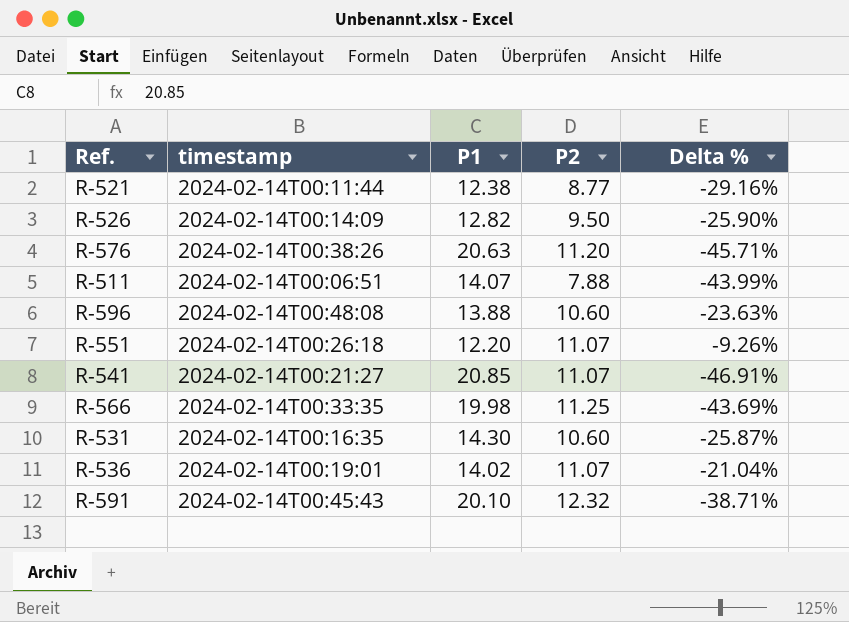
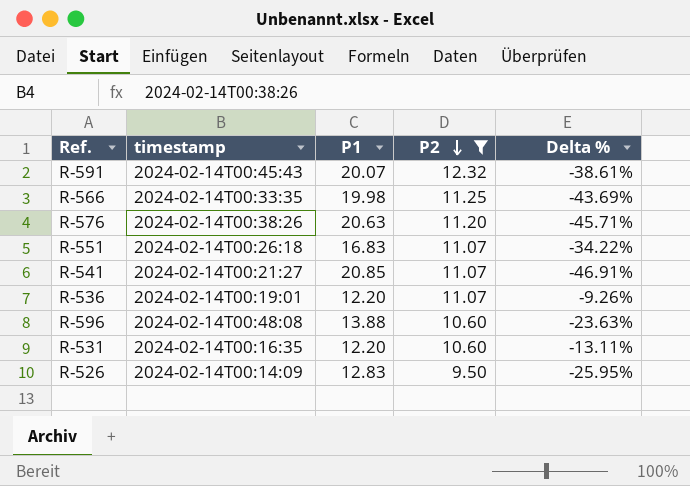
filter: none -> P2 >= 9.50
row order: none -> P2 descending
R-591 | P1: 20.10 -> 20.07
R-591 | Delta %: -38.71% -> -38.61%
R-551 | P1: 12.20 -> 16.83
R-551 | Delta %: -9.26% -> -34.22%
R-536 | P1: 14.02 -> 12.20
R-536 | Delta %: -21.04% -> -9.26%
R-531 | P1: 14.30 -> 12.20
R-531 | Delta %: -25.87% -> -13.11%
R-526 | P1: 12.82 -> 12.83
R-526 | Delta %: -25.90% -> -25.95%

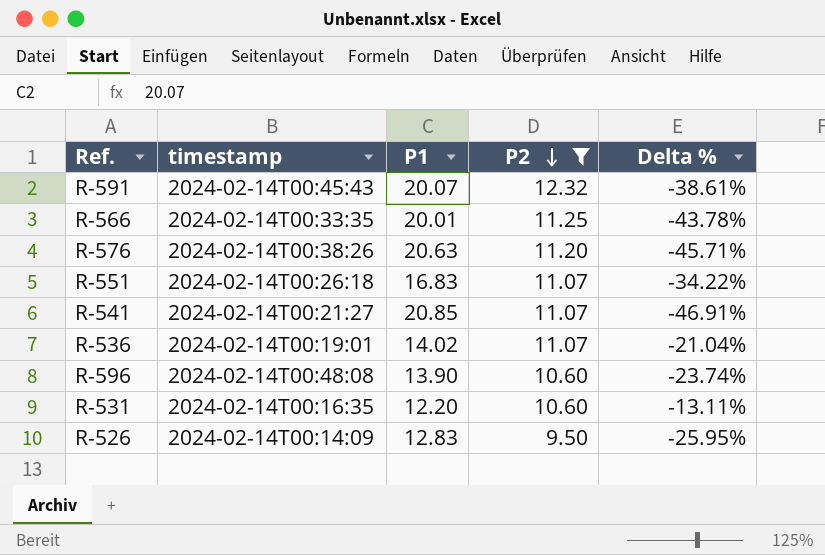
R-566 | P1: 19.98 -> 20.01
R-566 | Delta %: -43.69% -> -43.78%
R-536 | P1: 12.20 -> 14.02
R-536 | Delta %: -9.26% -> -21.04%
R-596 | P1: 13.88 -> 13.90
R-596 | Delta %: -23.63% -> -23.74%

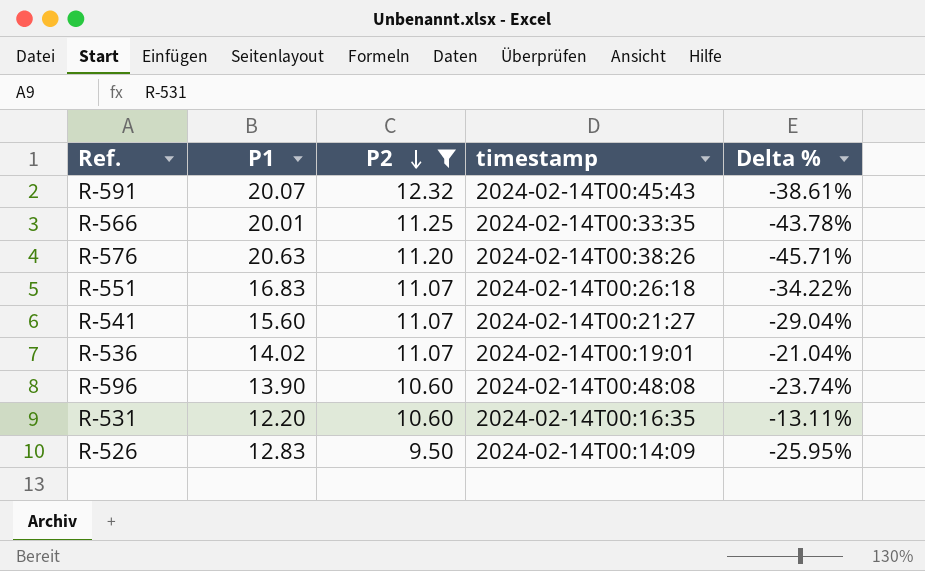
column timestamp | position: 2 -> 4
R-541 | P1: 20.85 -> 15.60
R-541 | Delta %: -46.91% -> -29.04%

